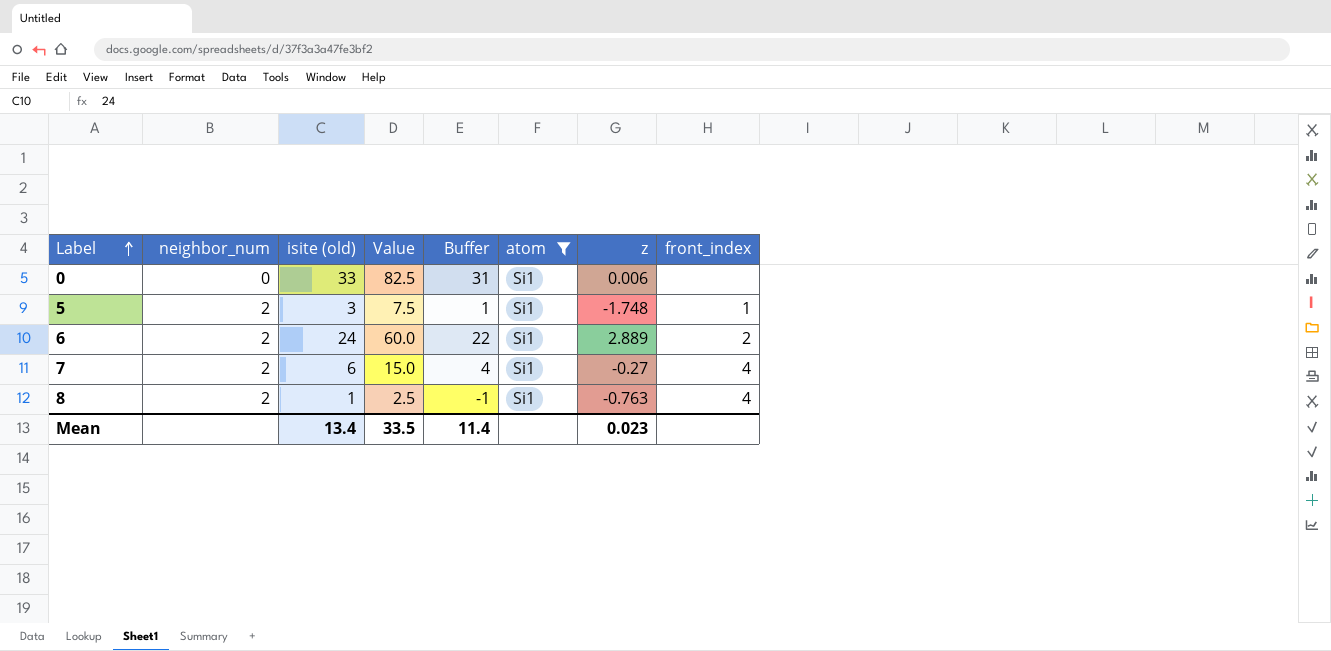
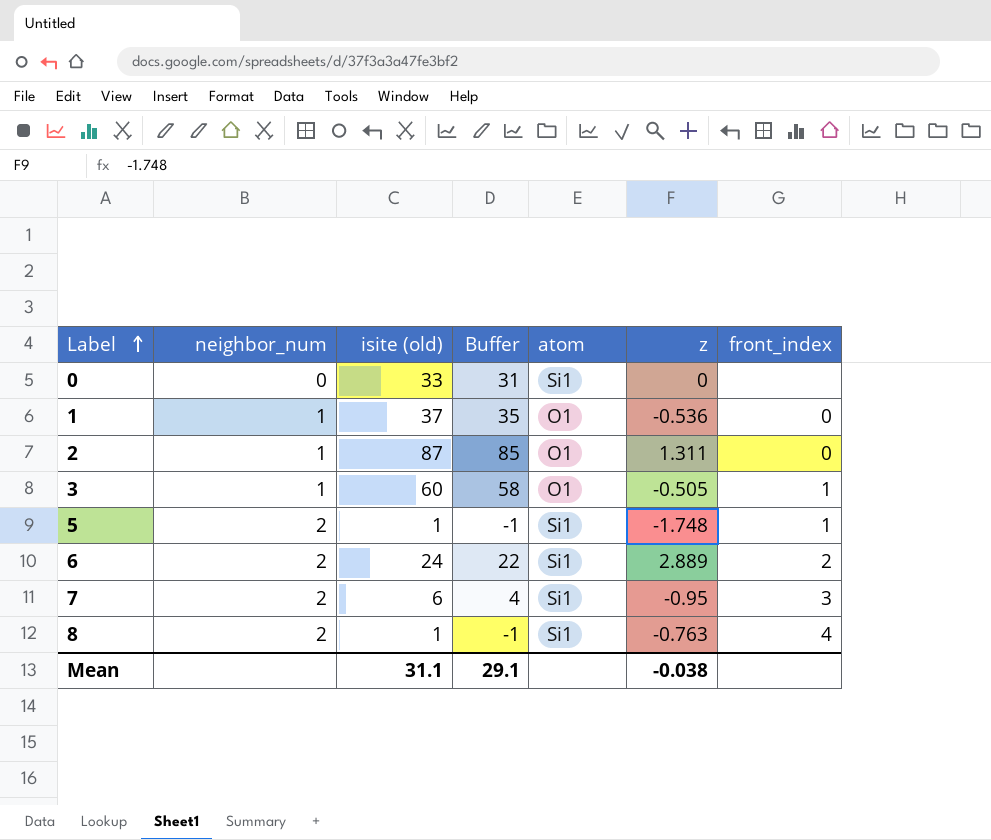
filter: atom = Si1 -> none
column Value | formula: [isite (old)] * 2.5 -> none
0 | z: 0.006 -> 0
5 | isite (old): 3 -> 1
5 | Buffer: 1 -> -1
7 | z: -0.27 -> -0.95
7 | front_index: 4 -> 3
Mean | isite (old): 13.4 -> 31.1
Mean | Buffer: 11.4 -> 29.1
Mean | z: 0.023 -> -0.038

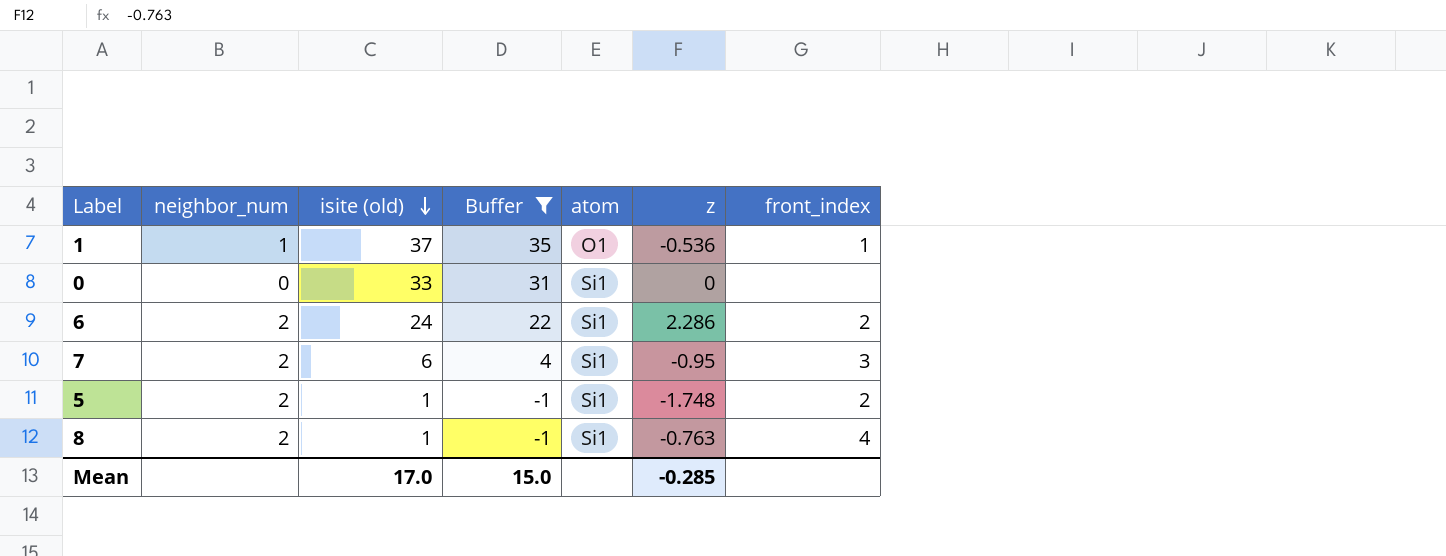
filter: none -> Buffer <= 35
row order: Label ascending -> isite (old) descending
1 | front_index: 0 -> 1
6 | z: 2.889 -> 2.286
5 | front_index: 1 -> 2
Mean | isite (old): 31.1 -> 17.0
Mean | Buffer: 29.1 -> 15.0
Mean | z: -0.038 -> -0.285

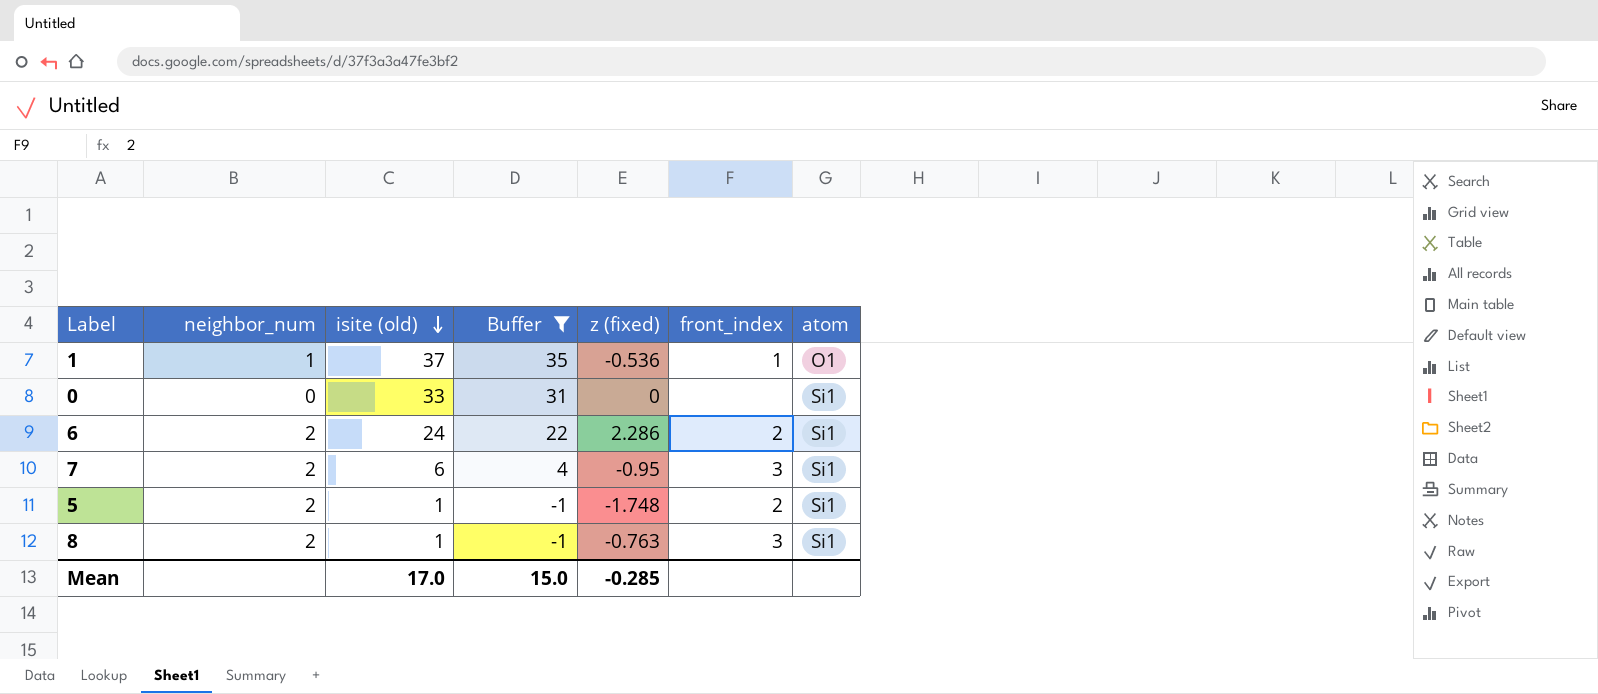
column name: z -> z (fixed)
column atom | position: 5 -> 7
8 | front_index: 4 -> 3

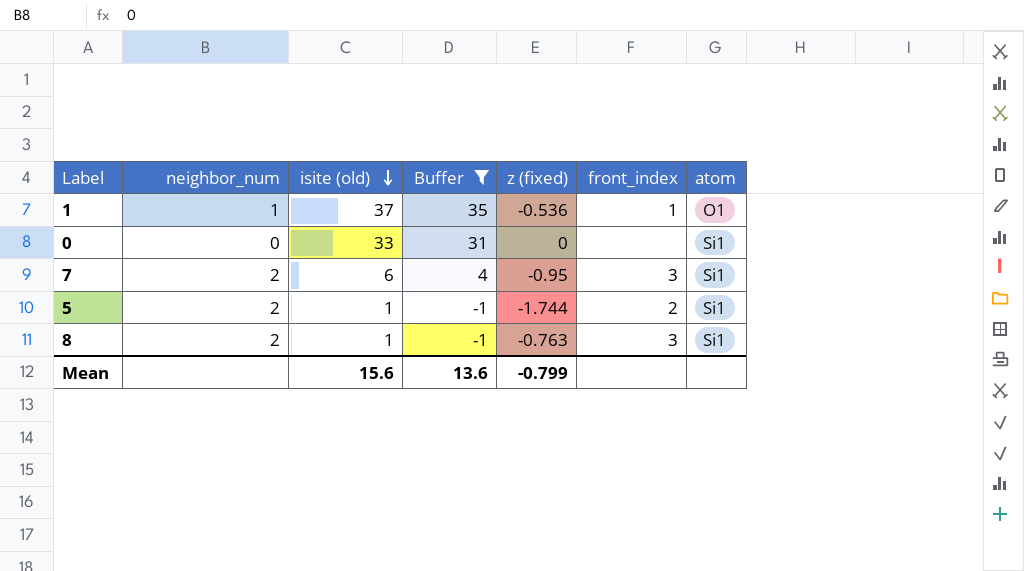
row 6: 2 | 24 | 22 | 2.286 | 2 | Si1 -> none
5 | z (fixed): -1.748 -> -1.744
Mean | isite (old): 17.0 -> 15.6
Mean | Buffer: 15.0 -> 13.6
Mean | z (fixed): -0.285 -> -0.799

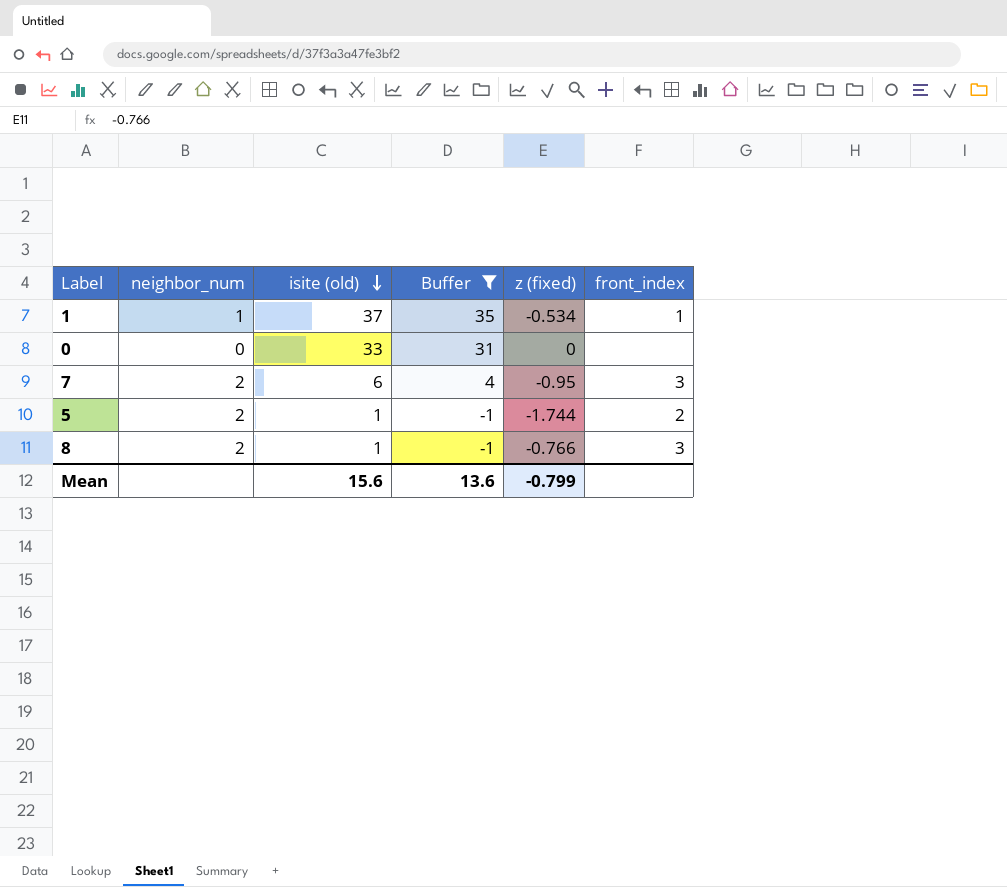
column atom | position: 7 -> none
1 | z (fixed): -0.536 -> -0.534
8 | z (fixed): -0.763 -> -0.766

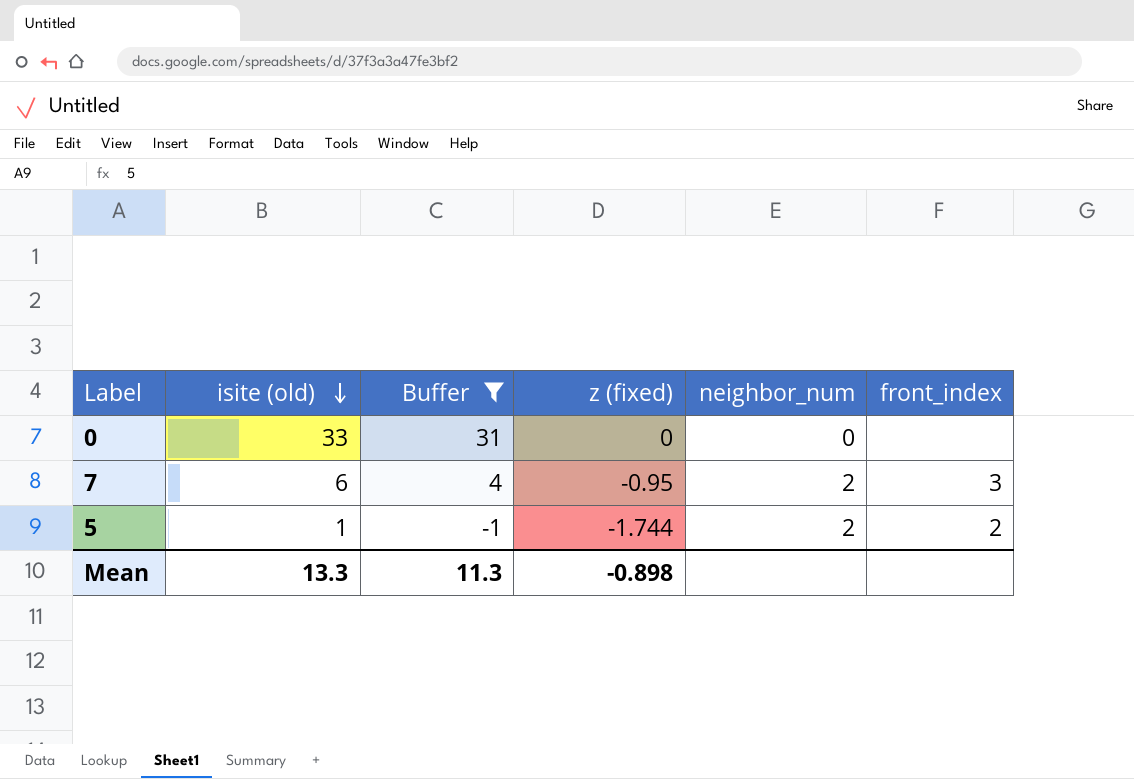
column neighbor_num | position: 2 -> 5
row 1: 1 | 37 | 35 | -0.534 | 1 -> none
row 8: 2 | 1 | -1 | -0.766 | 3 -> none
Mean | isite (old): 15.6 -> 13.3
Mean | Buffer: 13.6 -> 11.3
Mean | z (fixed): -0.799 -> -0.898

